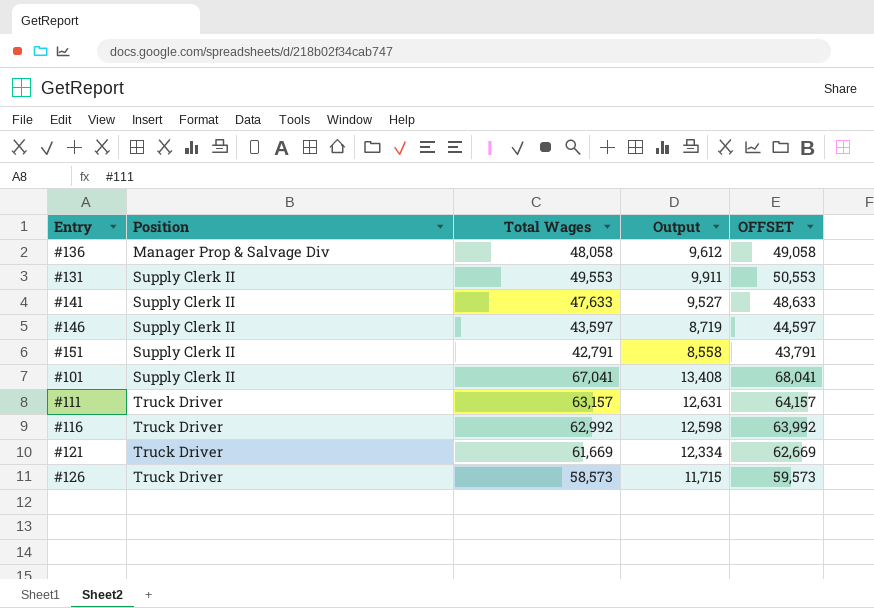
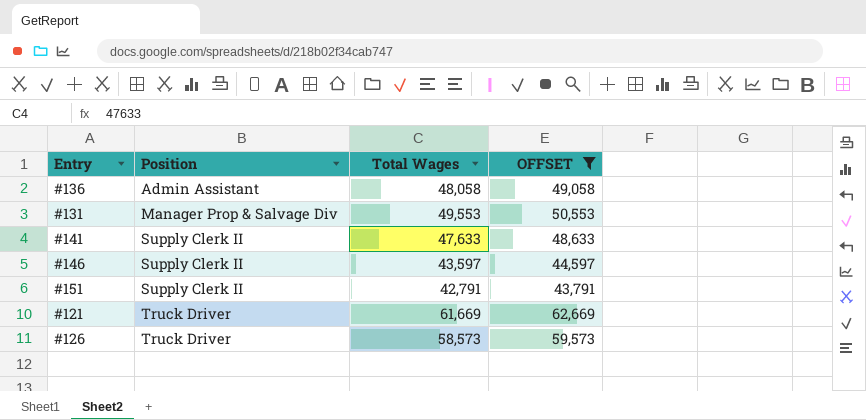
filter: none -> OFFSET <= 62,669
column Output | formula: [Total Wages] * 0.2 -> none
#136 | Position: Manager Prop & Salvage Div -> Admin Assistant
#131 | Position: Supply Clerk II -> Manager Prop & Salvage Div

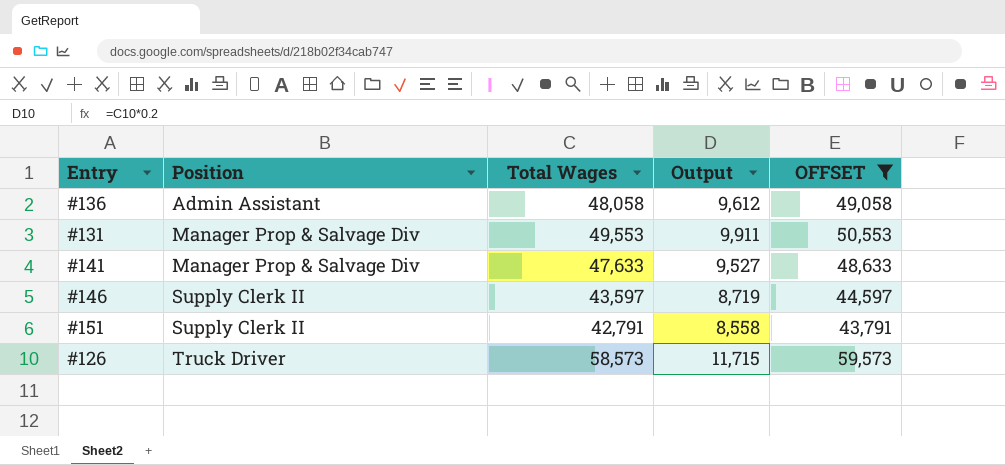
column Output | formula: none -> [Total Wages] * 0.2
row #121: Truck Driver | 61,669 | 62,669 -> none
#141 | Position: Supply Clerk II -> Manager Prop & Salvage Div

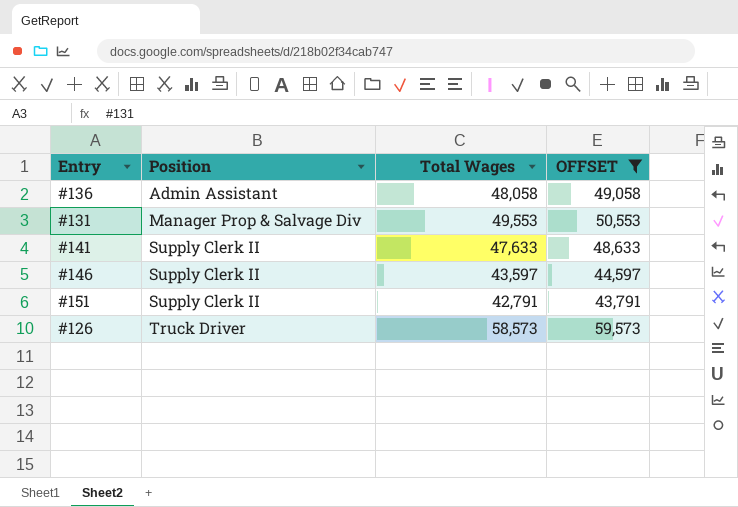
column Output | formula: [Total Wages] * 0.2 -> none
#141 | Position: Manager Prop & Salvage Div -> Supply Clerk II

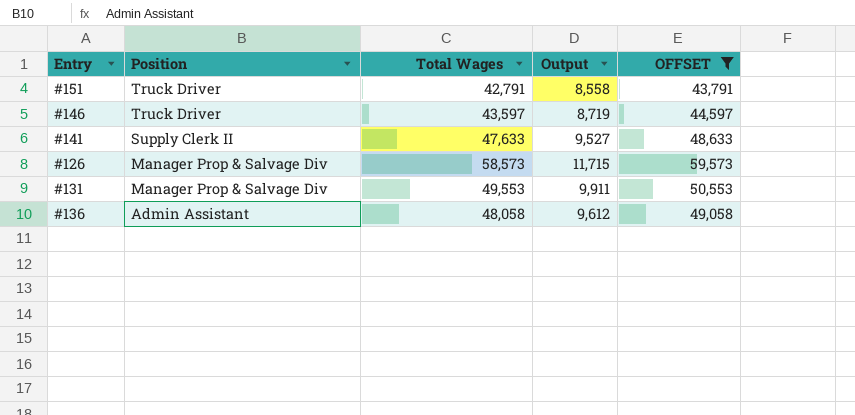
row order: Position ascending -> Position descending
column Output | formula: none -> [Total Wages] * 0.2
#151 | Position: Supply Clerk II -> Truck Driver
#146 | Position: Supply Clerk II -> Truck Driver
#126 | Position: Truck Driver -> Manager Prop & Salvage Div

